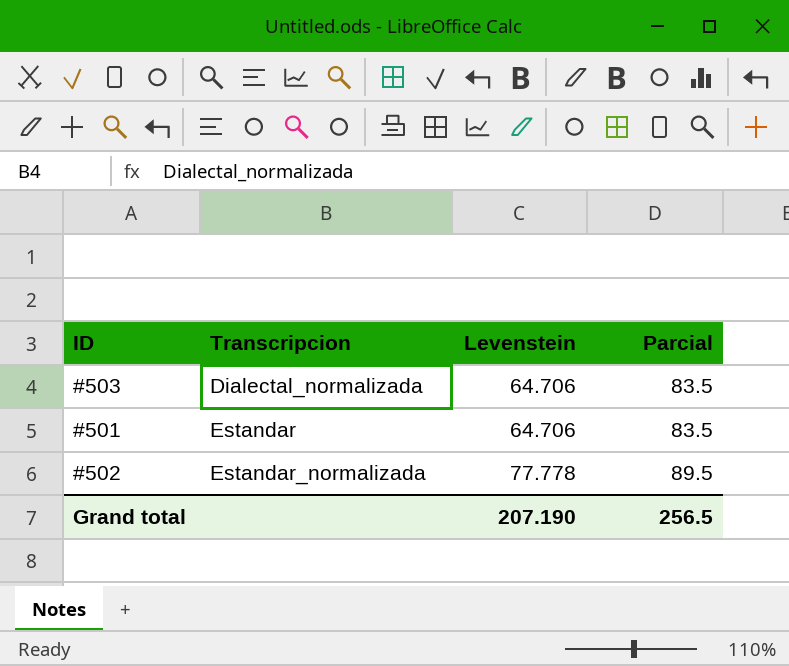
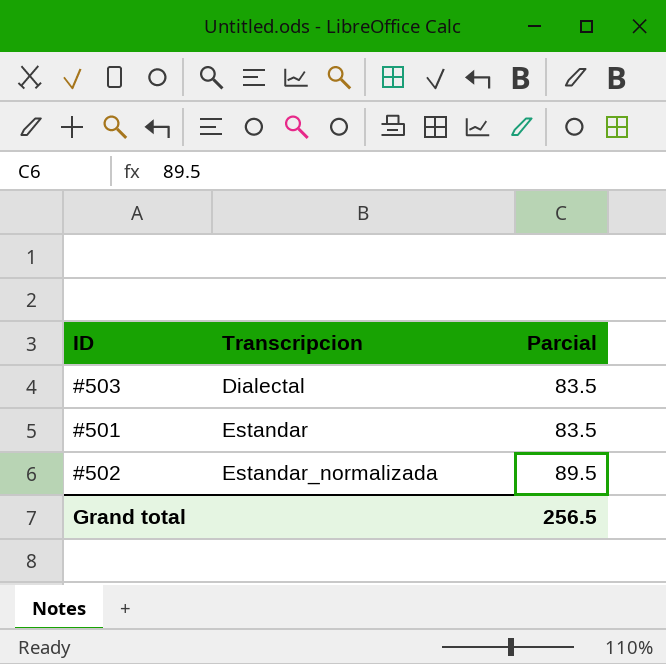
column Levenstein | position: 3 -> none
#503 | Transcripcion: Dialectal_normalizada -> Dialectal

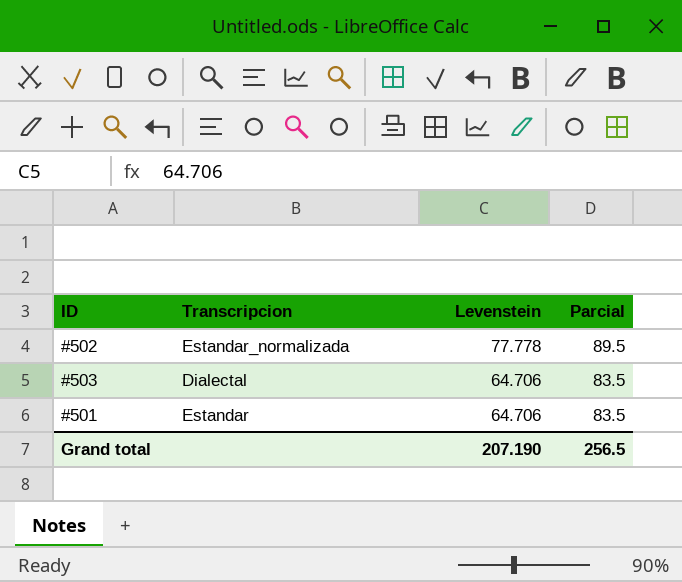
row order: Transcripcion ascending -> Levenstein descending
column Levenstein | position: none -> 3

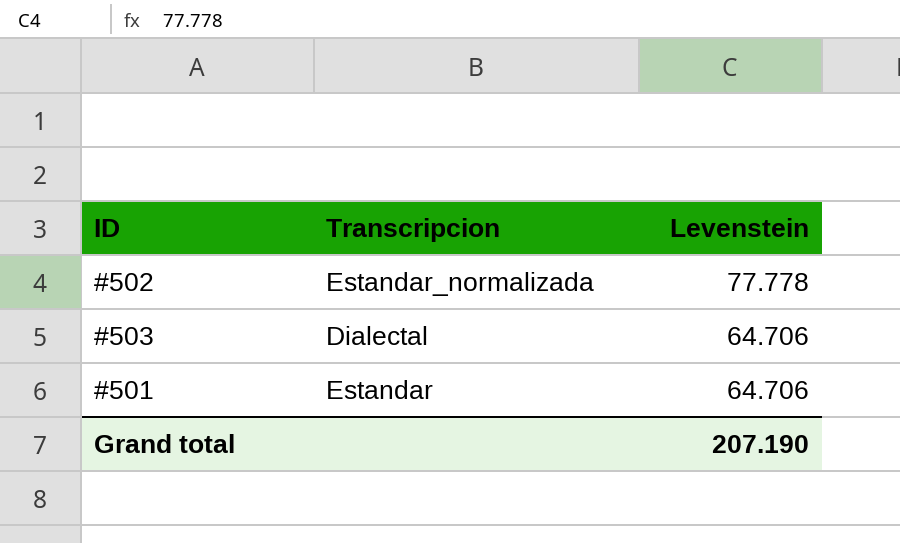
column Parcial | position: 4 -> none

